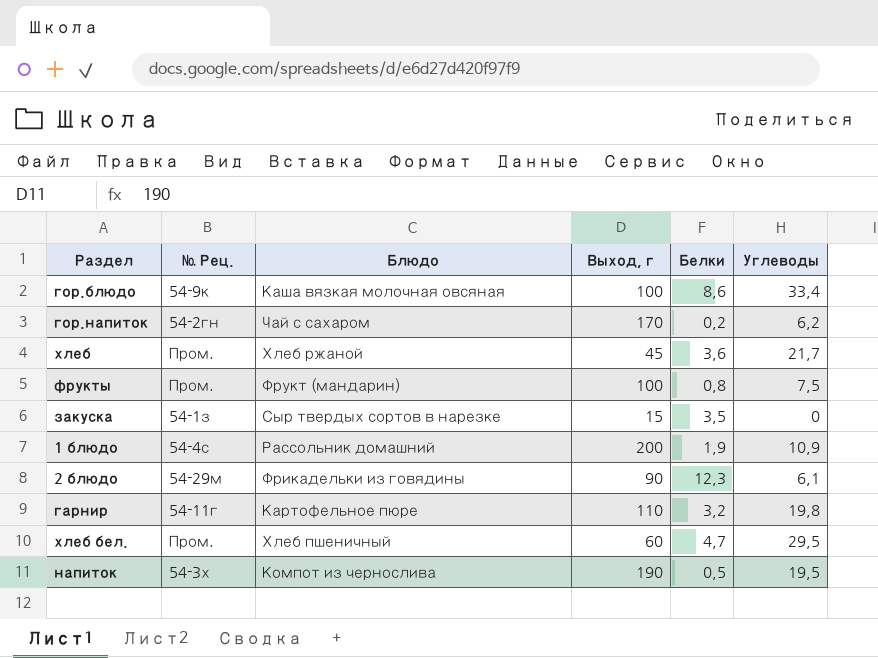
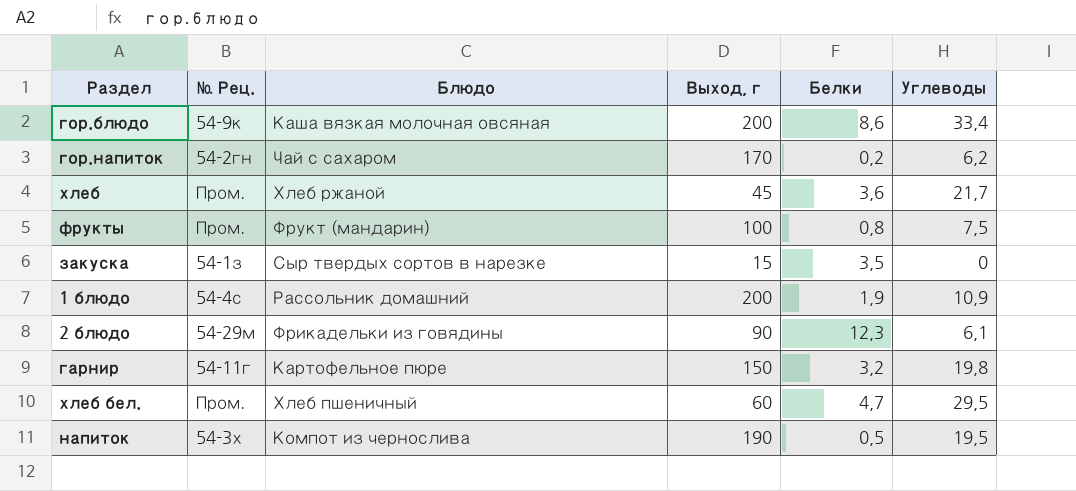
гор.блюдо | Выход, г: 100 -> 200
гарнир | Выход, г: 110 -> 150

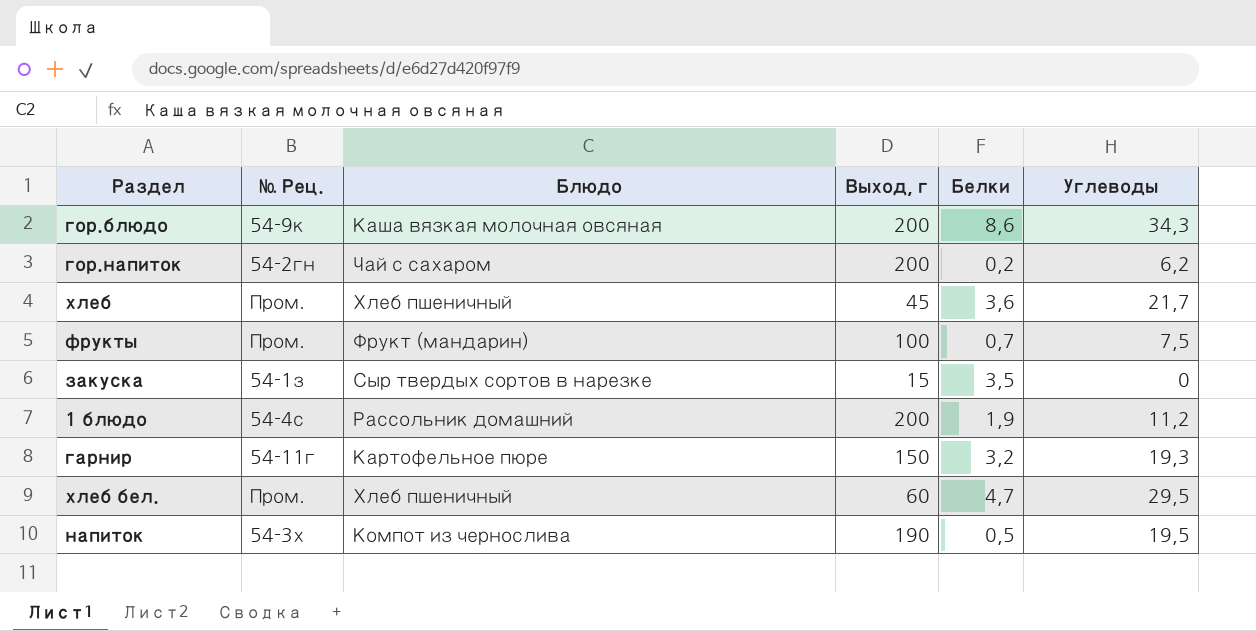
row 2 блюдо: 54-29м | Фрикадельки из говядины | 90 | 12,3 | 6,1 -> none
гор.блюдо | Углеводы: 33,4 -> 34,3
гор.напиток | Выход, г: 170 -> 200
хлеб | Блюдо: Хлеб ржаной -> Хлеб пшеничный
фрукты | Белки: 0,8 -> 0,7
1 блюдо | Углеводы: 10,9 -> 11,2
гарнир | Углеводы: 19,8 -> 19,3

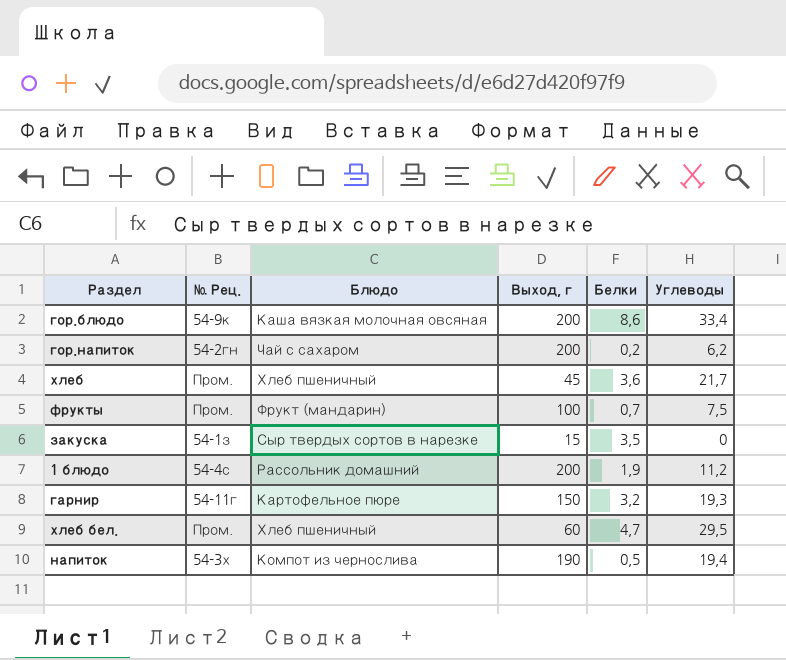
гор.блюдо | Углеводы: 34,3 -> 33,4
напиток | Углеводы: 19,5 -> 19,4

